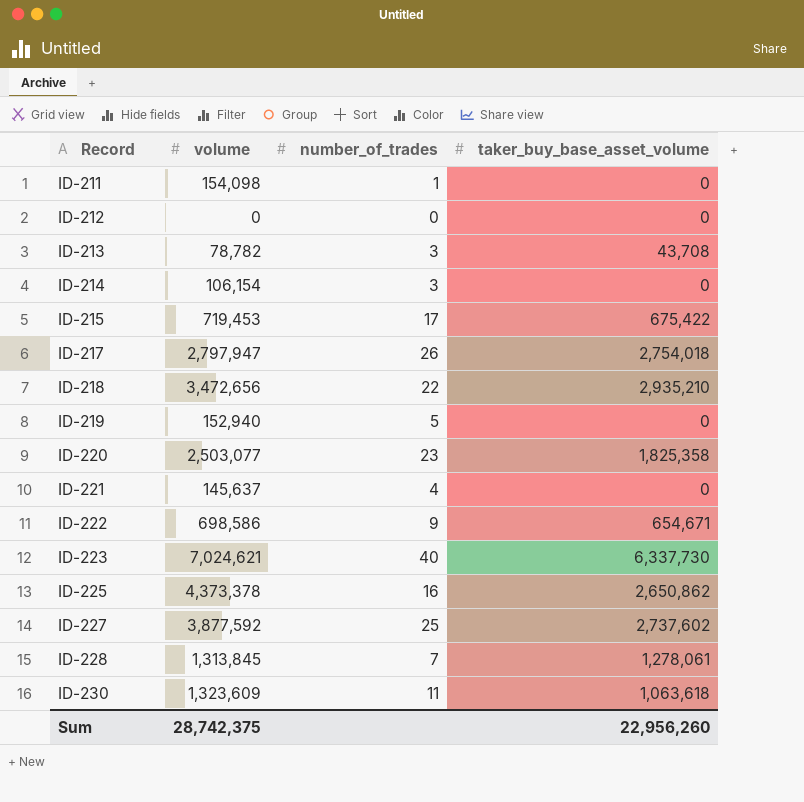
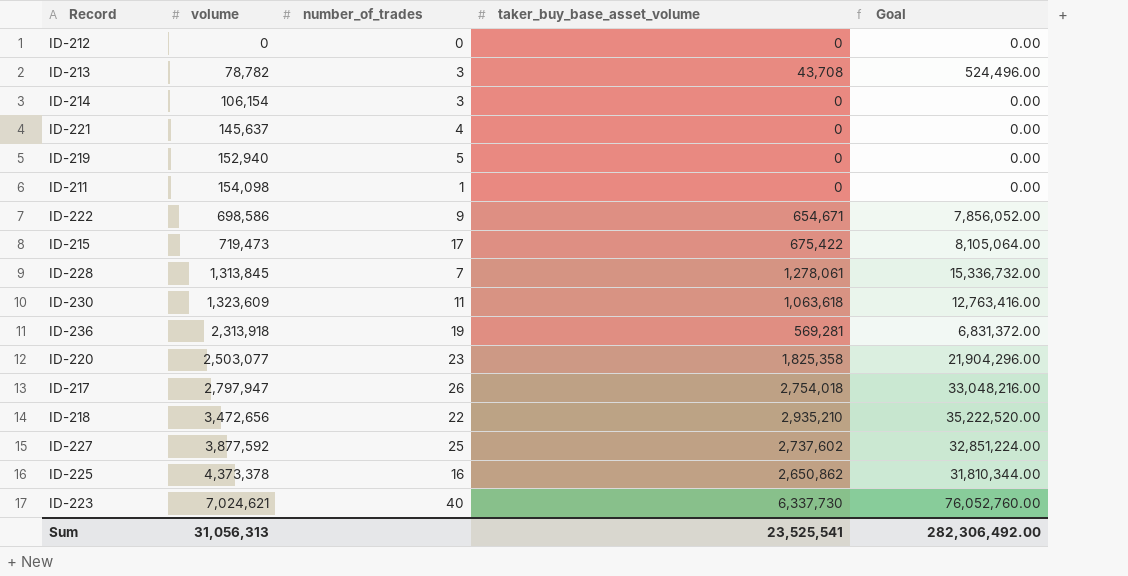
row order: Record ascending -> volume ascending
column Goal | formula: none -> [taker_buy_base_asset_volume] * 12
ID-215 | volume: 719,453 -> 719,473
row ID-236: none -> 2,313,918 | 19 | 569,281 | 6,831,372.00
Sum | volume: 28,742,375 -> 31,056,313
Sum | taker_buy_base_asset_volume: 22,956,260 -> 23,525,541

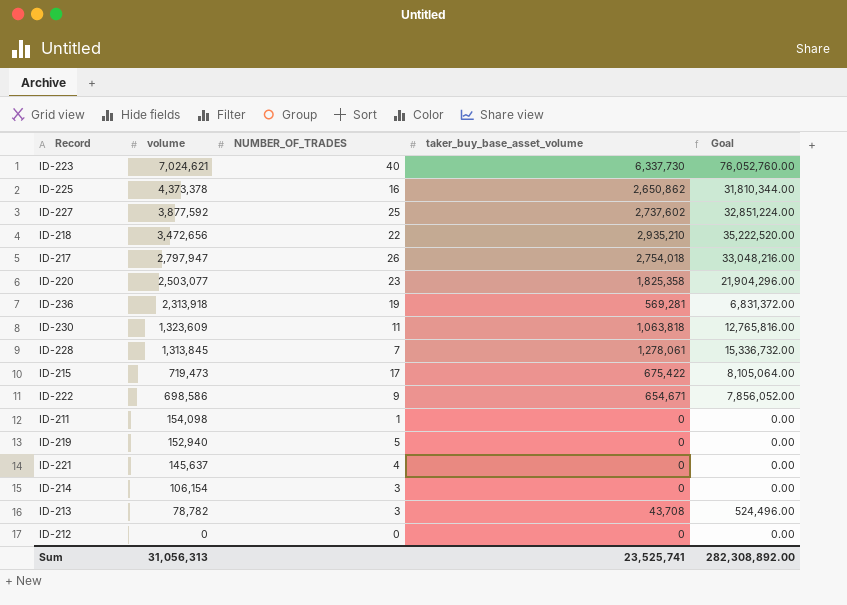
row order: volume ascending -> volume descending
column name: number_of_trades -> NUMBER_OF_TRADES
ID-230 | taker_buy_base_asset_volume: 1,063,618 -> 1,063,818
ID-230 | Goal: 12,763,416.00 -> 12,765,816.00
Sum | taker_buy_base_asset_volume: 23,525,541 -> 23,525,741
Sum | Goal: 282,306,492.00 -> 282,308,892.00

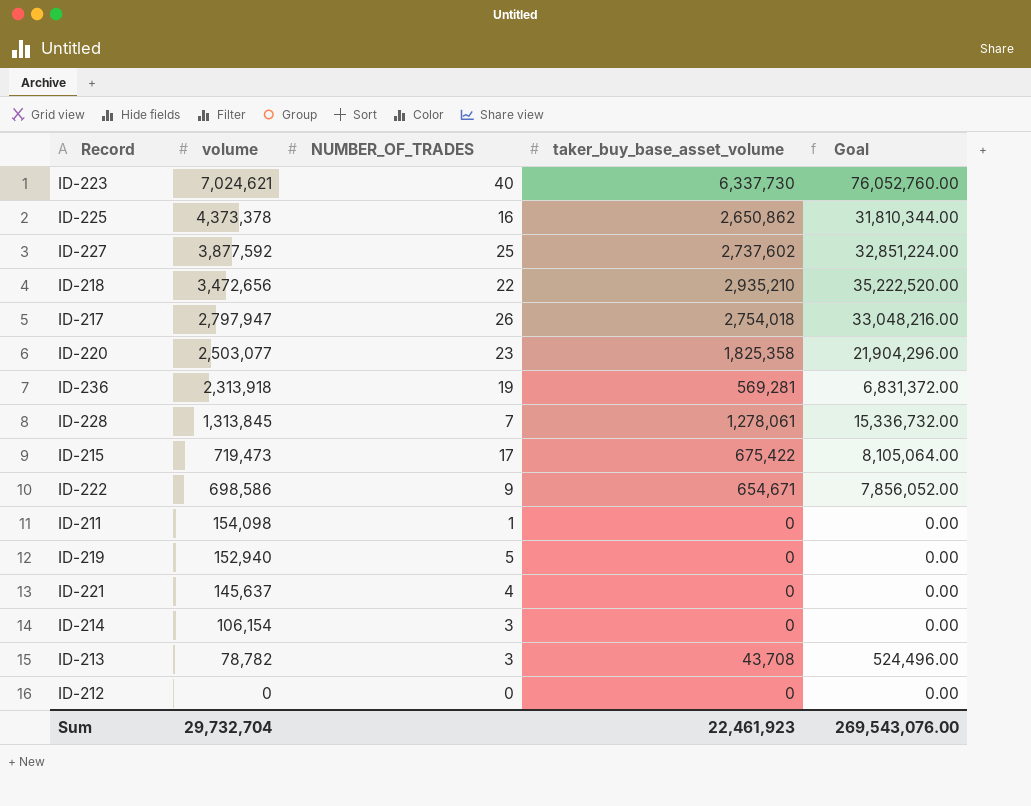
row ID-230: 1,323,609 | 11 | 1,063,818 | 12,765,816.00 -> none
Sum | volume: 31,056,313 -> 29,732,704
Sum | taker_buy_base_asset_volume: 23,525,741 -> 22,461,923
Sum | Goal: 282,308,892.00 -> 269,543,076.00

